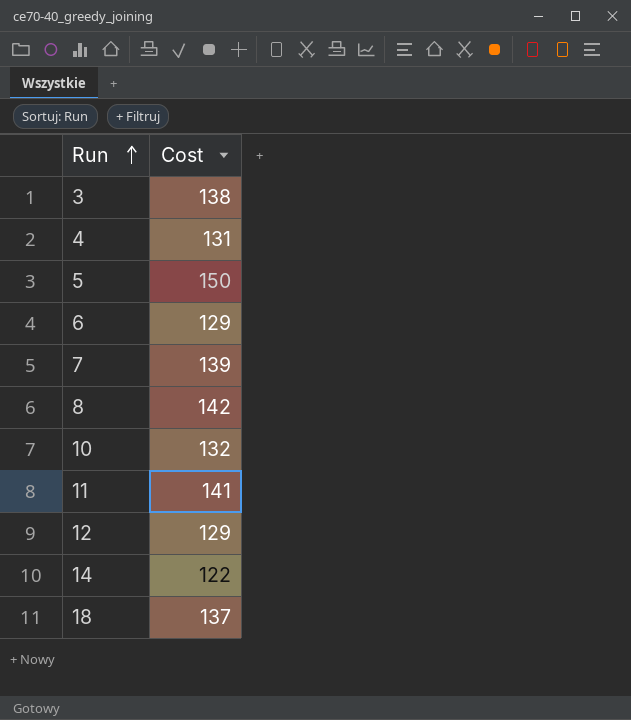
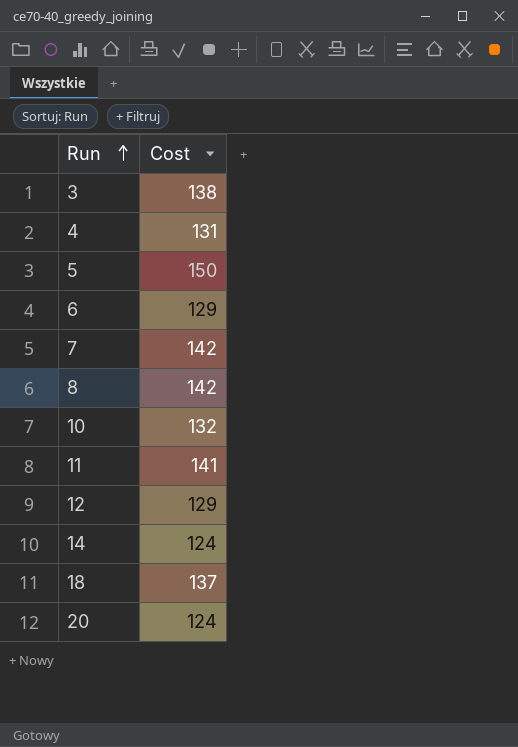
7 | Cost: 139 -> 142
14 | Cost: 122 -> 124
row 20: none -> 124

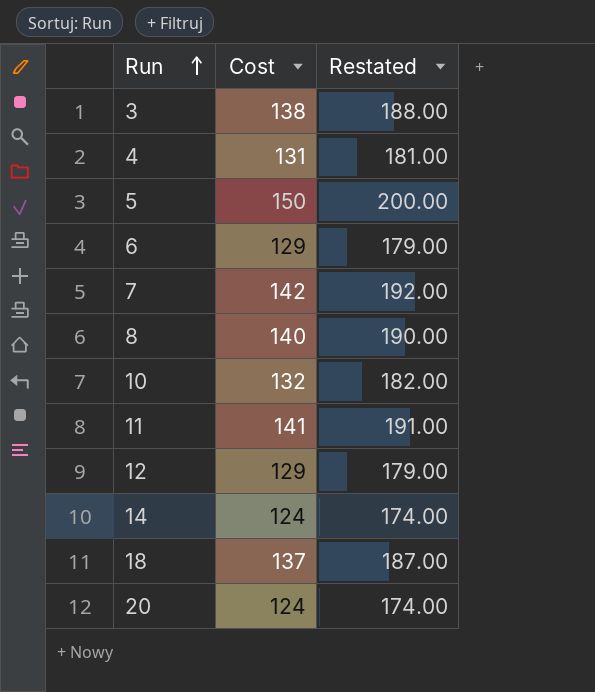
column Restated | formula: none -> [Cost] + 50
8 | Cost: 142 -> 140

